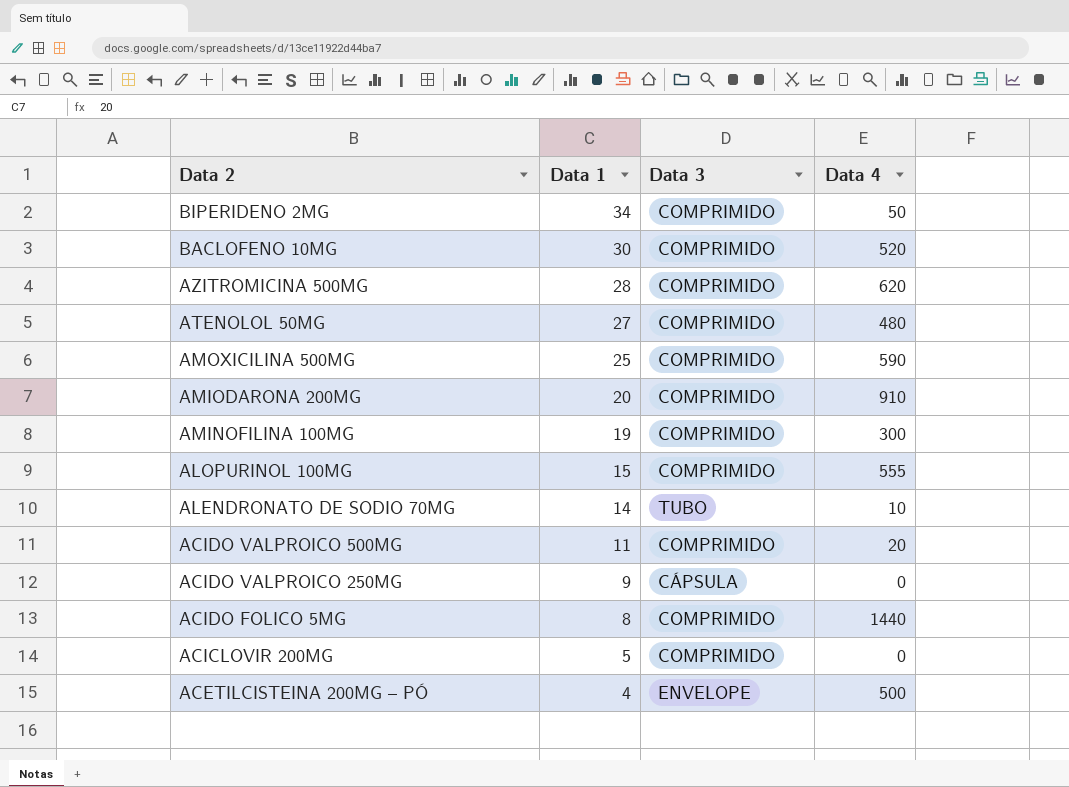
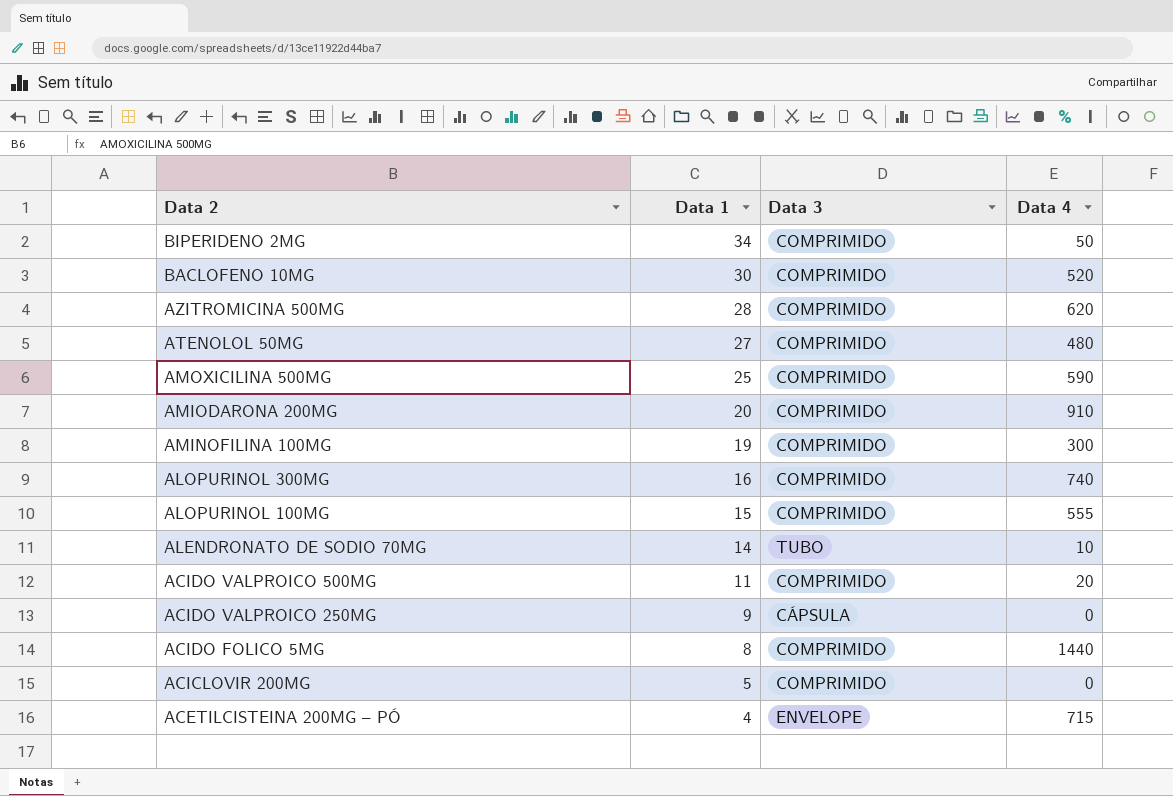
row ALOPURINOL 300MG: none -> 16 | COMPRIMIDO | 740
ACETILCISTEINA 200MG – PÓ | Data 4: 500 -> 715

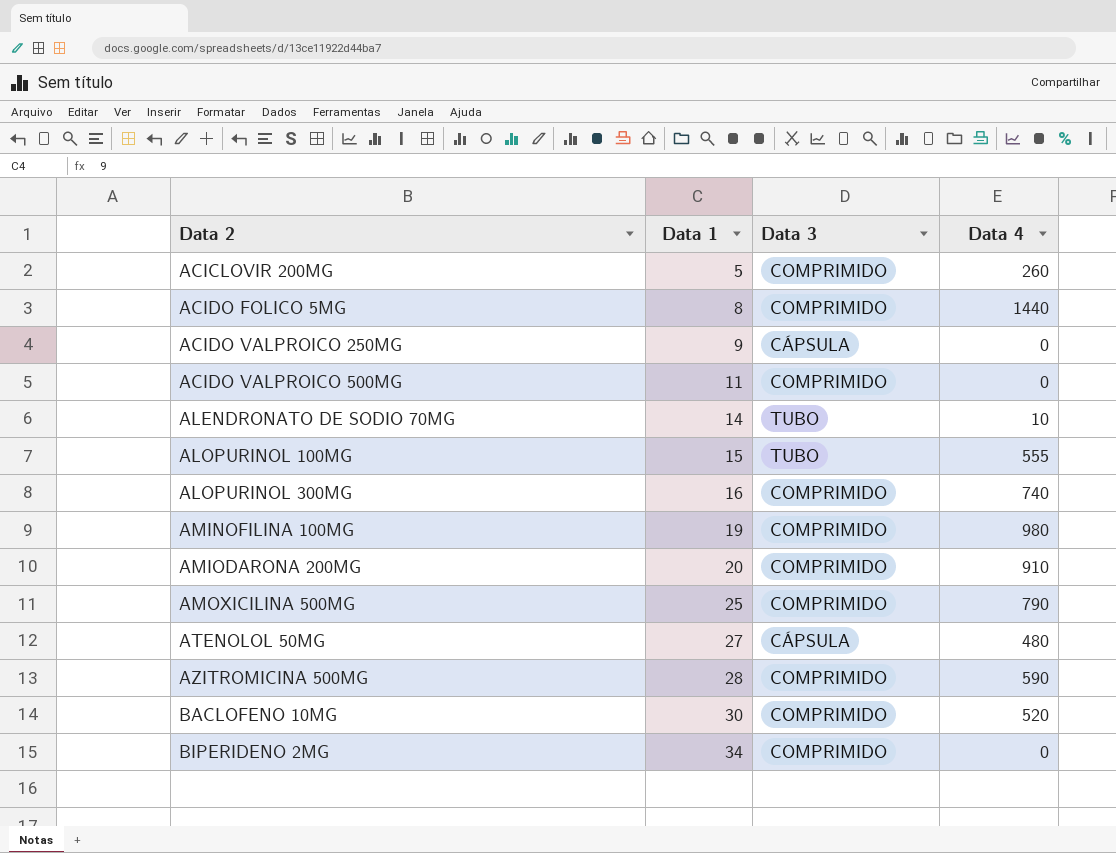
row order: Data 2 descending -> Data 2 ascending
row ACETILCISTEINA 200MG – PÓ: 4 | ENVELOPE | 715 -> none
ACICLOVIR 200MG | Data 4: 0 -> 260
ACIDO VALPROICO 500MG | Data 4: 20 -> 0
ALOPURINOL 100MG | Data 3: COMPRIMIDO -> TUBO
AMINOFILINA 100MG | Data 4: 300 -> 980
AMOXICILINA 500MG | Data 4: 590 -> 790
ATENOLOL 50MG | Data 3: COMPRIMIDO -> CÁPSULA
AZITROMICINA 500MG | Data 4: 620 -> 590
BIPERIDENO 2MG | Data 4: 50 -> 0

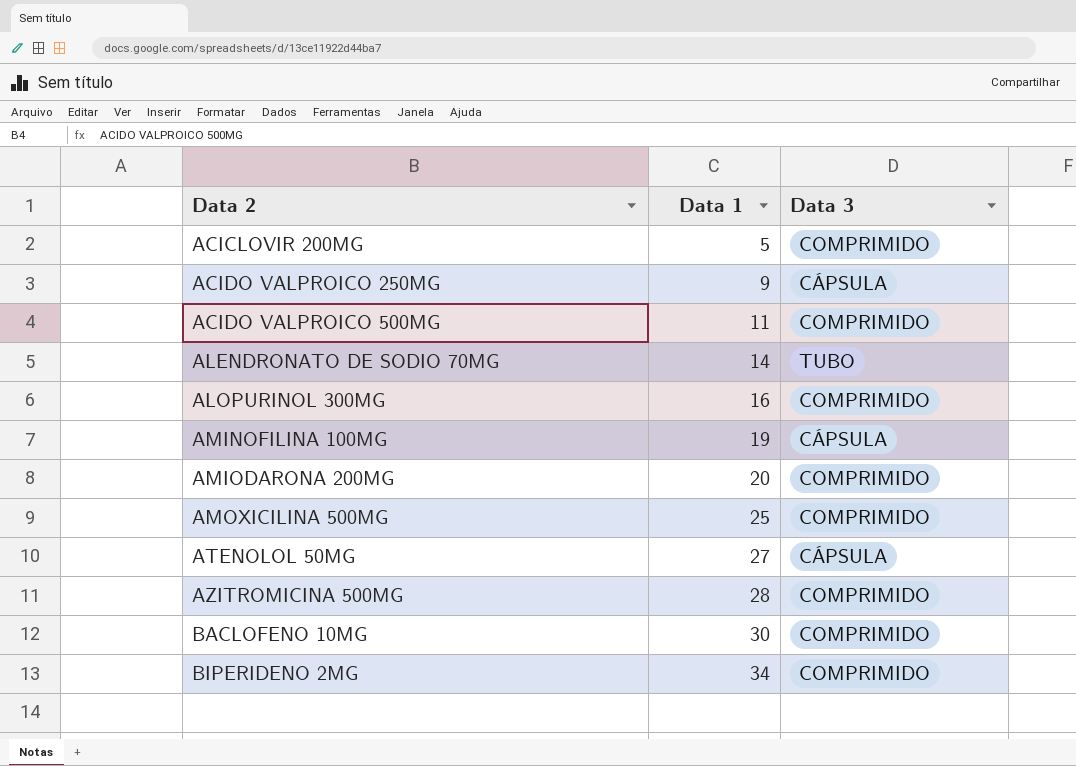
column Data 4 | position: 4 -> none
row ACIDO FOLICO 5MG: 8 | COMPRIMIDO | 1440 -> none
row ALOPURINOL 100MG: 15 | TUBO | 555 -> none
AMINOFILINA 100MG | Data 3: COMPRIMIDO -> CÁPSULA

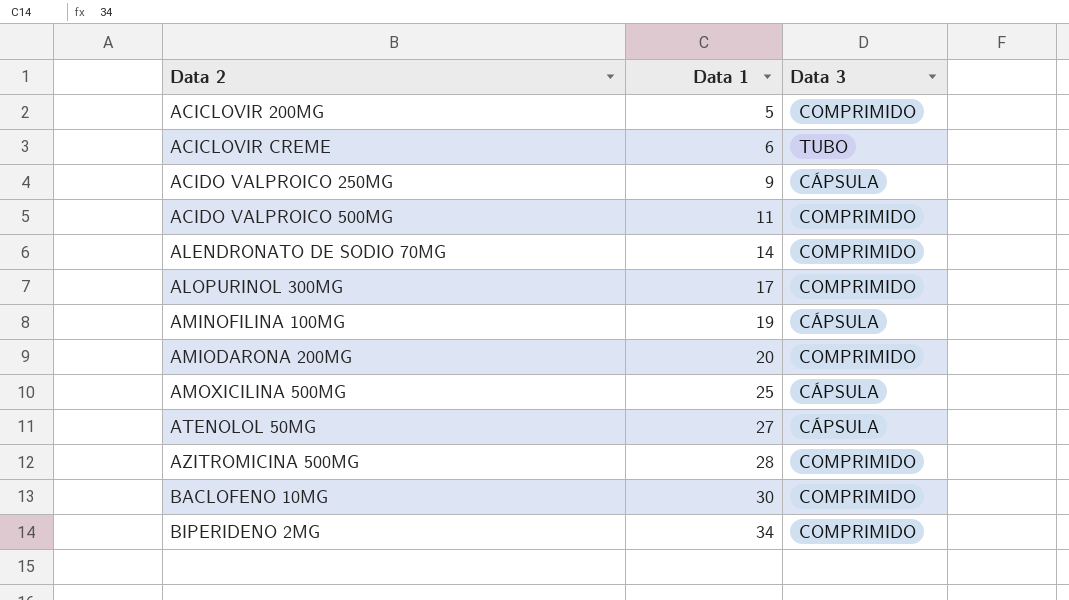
row ACICLOVIR CREME: none -> 6 | TUBO
ALENDRONATO DE SODIO 70MG | Data 3: TUBO -> COMPRIMIDO
ALOPURINOL 300MG | Data 1: 16 -> 17
AMOXICILINA 500MG | Data 3: COMPRIMIDO -> CÁPSULA

